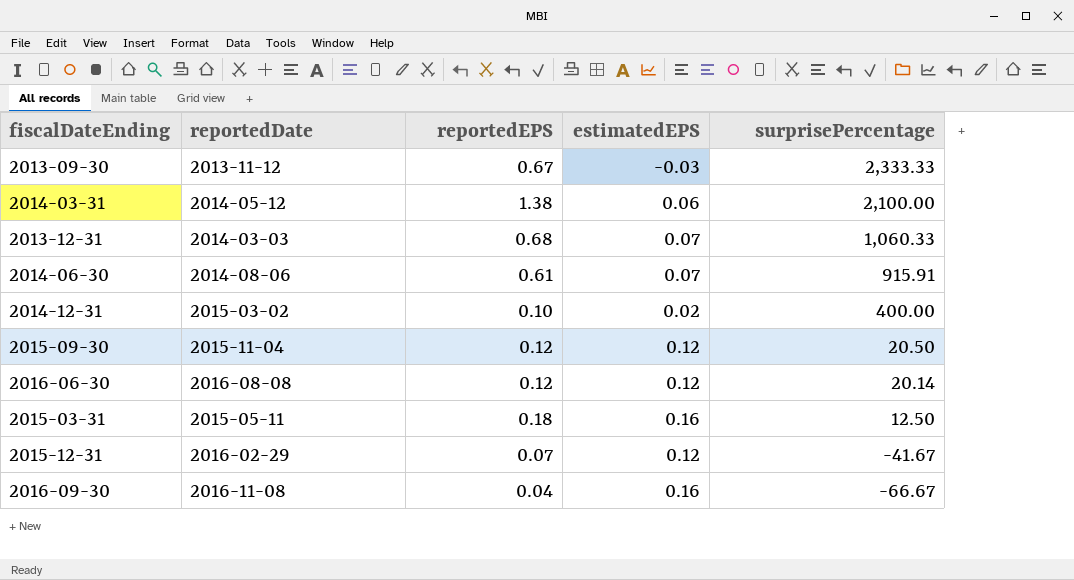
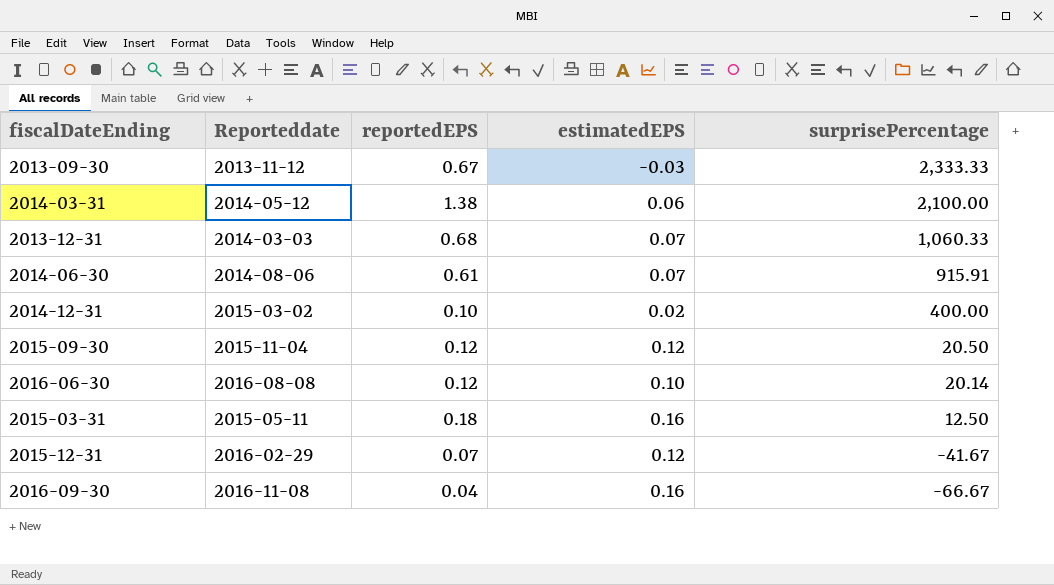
column name: reportedDate -> Reporteddate
2016-06-30 | estimatedEPS: 0.12 -> 0.10

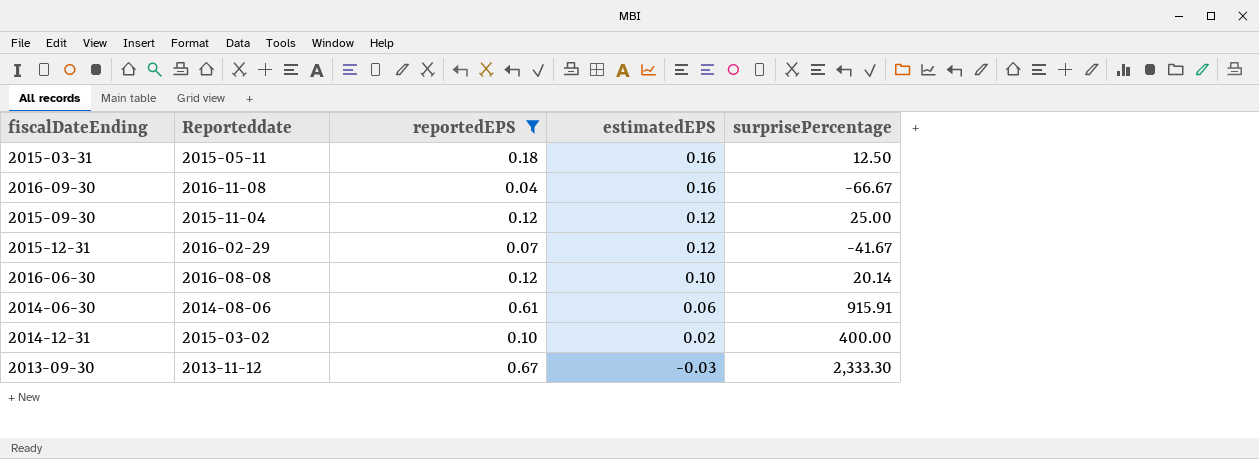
filter: none -> reportedEPS <= 0.67
row order: surprisePercentage descending -> estimatedEPS descending
2015-09-30 | surprisePercentage: 20.50 -> 25.00
2014-06-30 | estimatedEPS: 0.07 -> 0.06
2013-09-30 | surprisePercentage: 2,333.33 -> 2,333.30

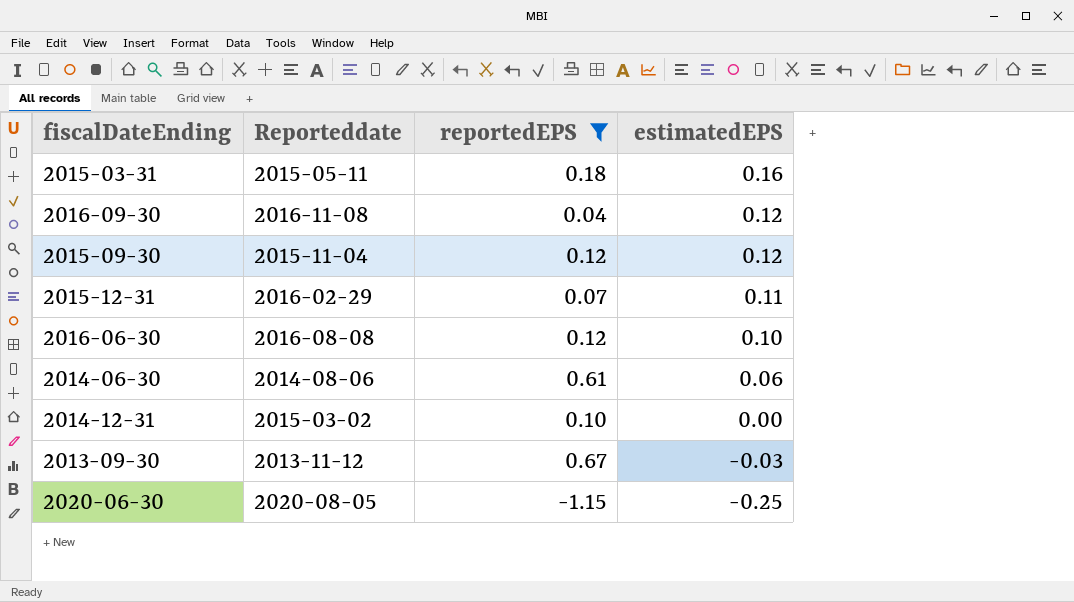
column surprisePercentage | position: 5 -> none
2016-09-30 | estimatedEPS: 0.16 -> 0.12
2015-12-31 | estimatedEPS: 0.12 -> 0.11
2014-12-31 | estimatedEPS: 0.02 -> 0.00
row 2020-06-30: none -> 2020-08-05 | -1.15 | -0.25

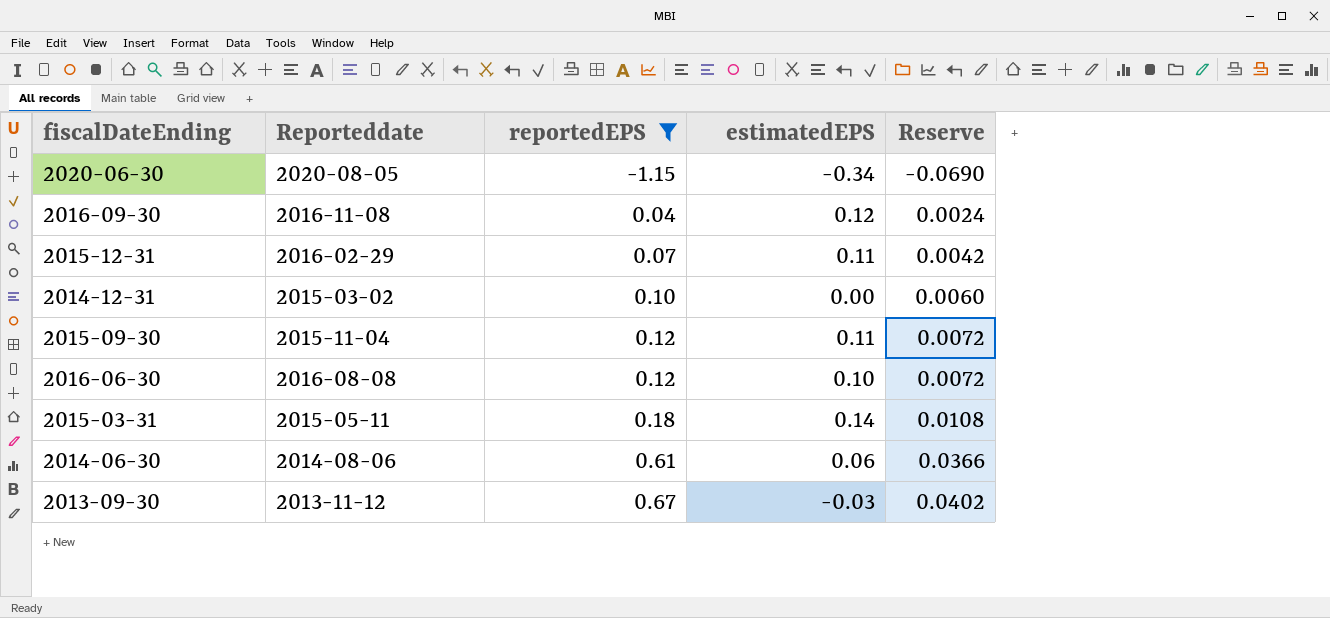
row order: estimatedEPS descending -> reportedEPS ascending
column Reserve | formula: none -> [reportedEPS] * 0.06
2020-06-30 | estimatedEPS: -0.25 -> -0.34
2015-09-30 | estimatedEPS: 0.12 -> 0.11
2015-03-31 | estimatedEPS: 0.16 -> 0.14

